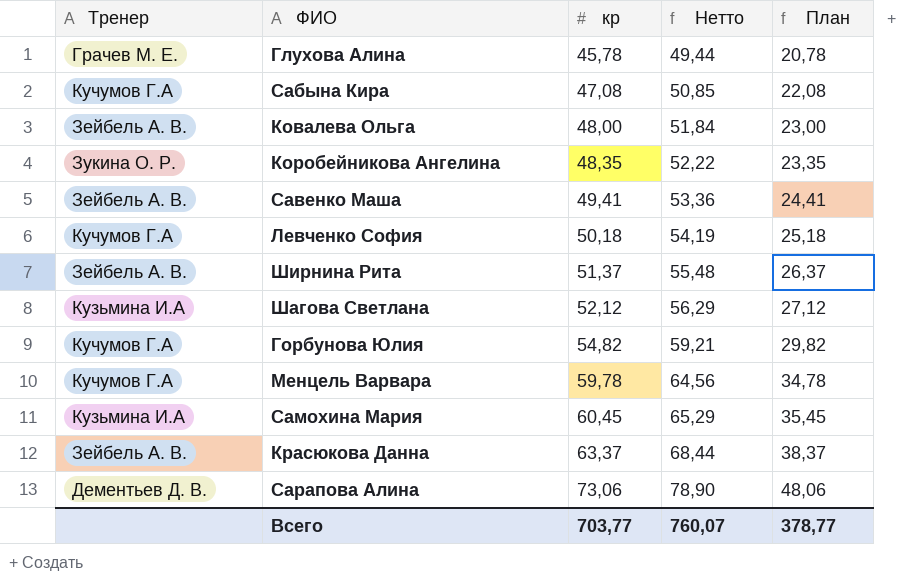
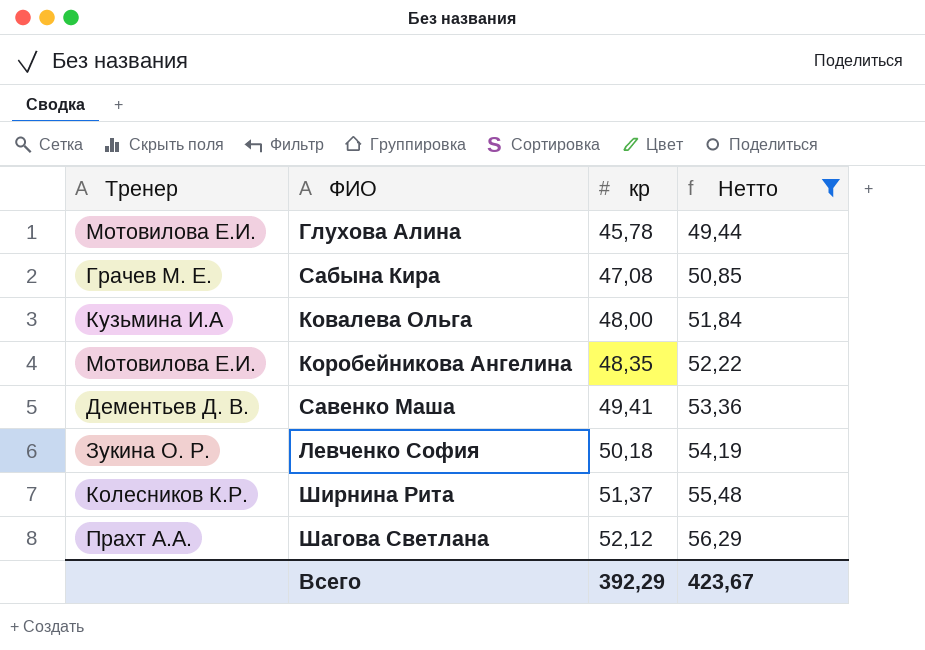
filter: none -> Нетто <= 56,29
column План | formula: [кр] - 25 -> none
Глухова Алина | Тренер: Грачев М. Е. -> Мотовилова Е.И.
Сабына Кира | Тренер: Кучумов Г.А -> Грачев М. Е.
Ковалева Ольга | Тренер: Зейбель А. В. -> Кузьмина И.А
Коробейникова Ангелина | Тренер: Зукина О. Р. -> Мотовилова Е.И.
Савенко Маша | Тренер: Зейбель А. В. -> Дементьев Д. В.
Левченко София | Тренер: Кучумов Г.А -> Зукина О. Р.
Ширнина Рита | Тренер: Зейбель А. В. -> Колесников К.Р.
Шагова Светлана | Тренер: Кузьмина И.А -> Прахт А.А.
Всего | кр: 703,77 -> 392,29
Всего | Нетто: 760,07 -> 423,67

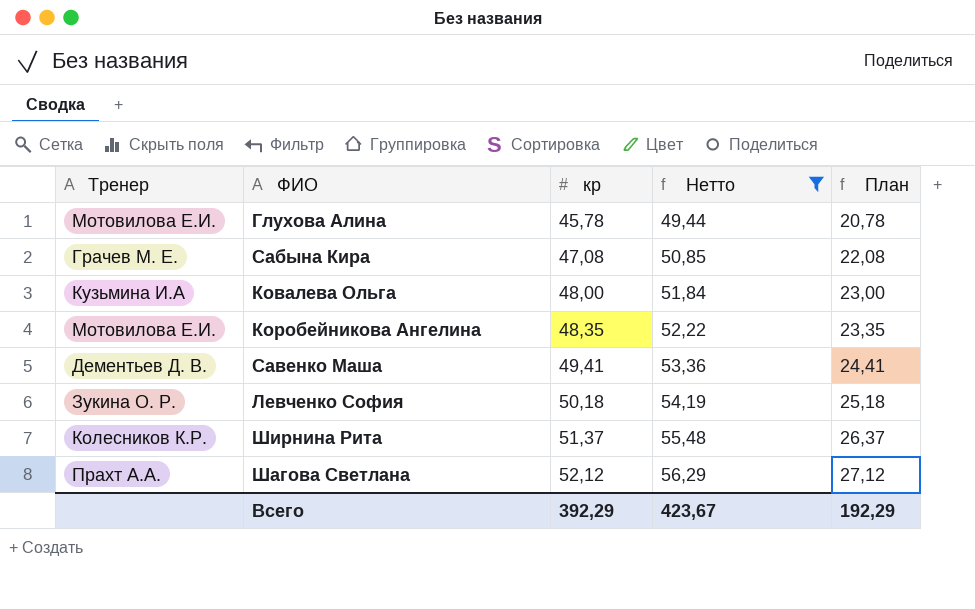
column План | formula: none -> [кр] - 25

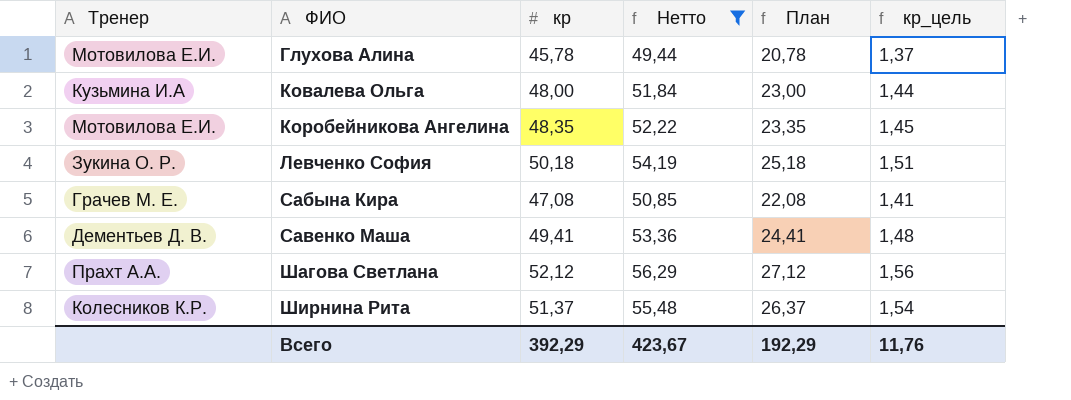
row order: кр ascending -> ФИО ascending
column кр_цель | formula: none -> [кр] * 0,03

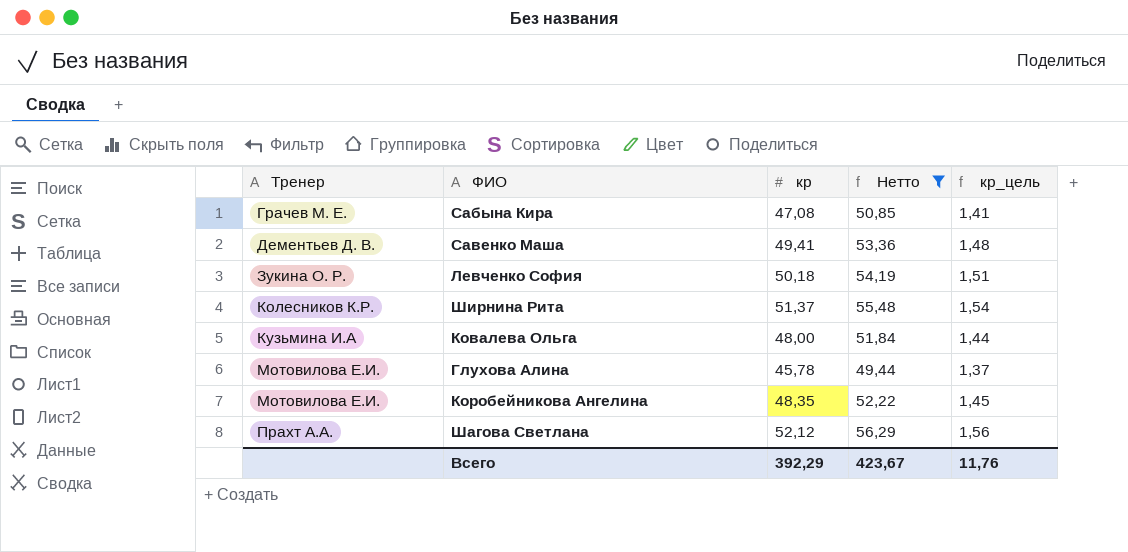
row order: ФИО ascending -> Тренер ascending
column План | formula: [кр] - 25 -> none

